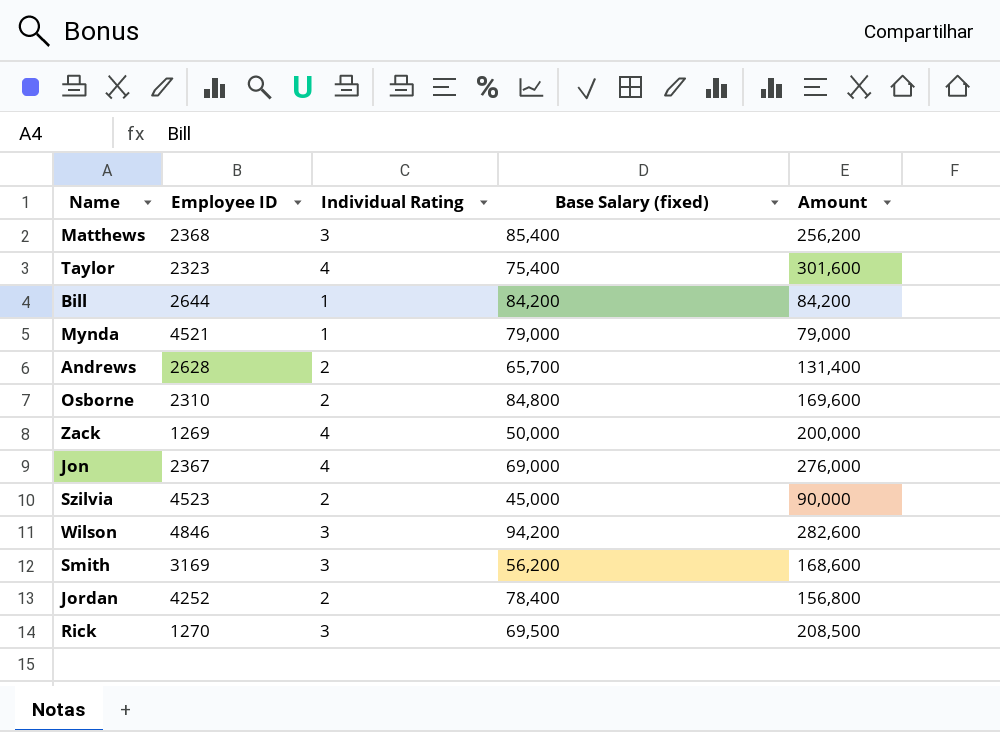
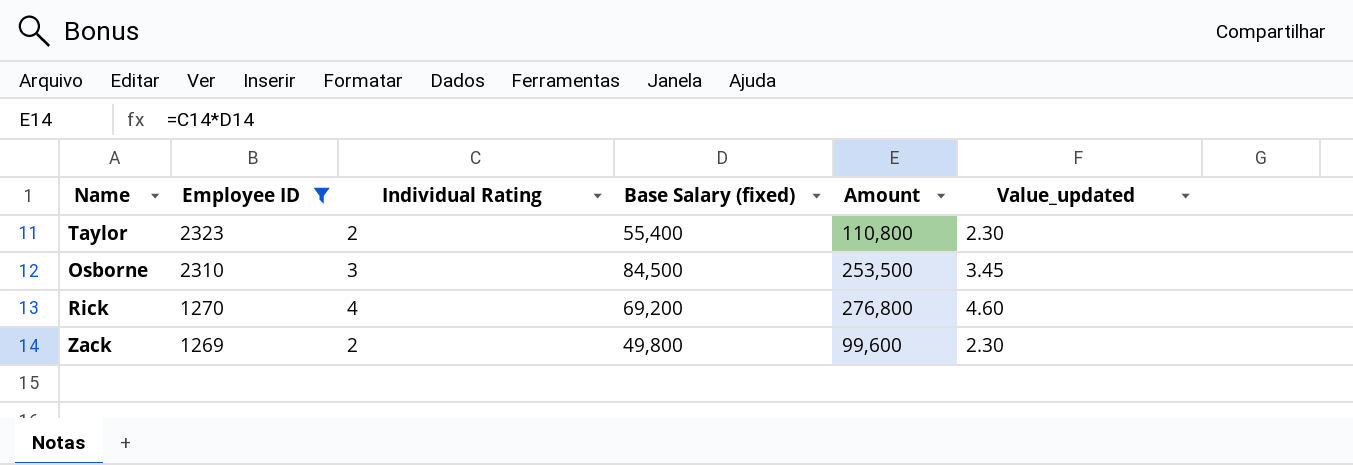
filter: none -> Employee ID <= 2323
row order: none -> Employee ID descending
column Value_updated | formula: none -> [Individual Rating] * 1.15
Taylor | Individual Rating: 4 -> 2
Taylor | Base Salary (fixed): 75,400 -> 55,400
Taylor | Amount: 301,600 -> 110,800
Osborne | Individual Rating: 2 -> 3
Osborne | Base Salary (fixed): 84,800 -> 84,500
Osborne | Amount: 169,600 -> 253,500
Rick | Individual Rating: 3 -> 4
Rick | Base Salary (fixed): 69,500 -> 69,200
Rick | Amount: 208,500 -> 276,800
Zack | Individual Rating: 4 -> 2
Zack | Base Salary (fixed): 50,000 -> 49,800
Zack | Amount: 200,000 -> 99,600

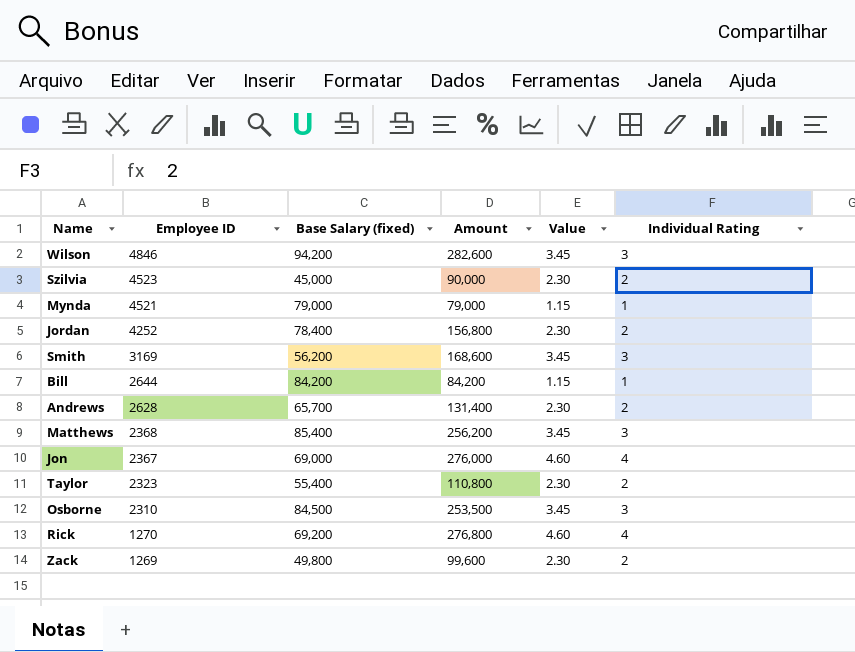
filter: Employee ID <= 2323 -> none
column name: Value_updated -> Value
column Individual Rating | position: 3 -> 6

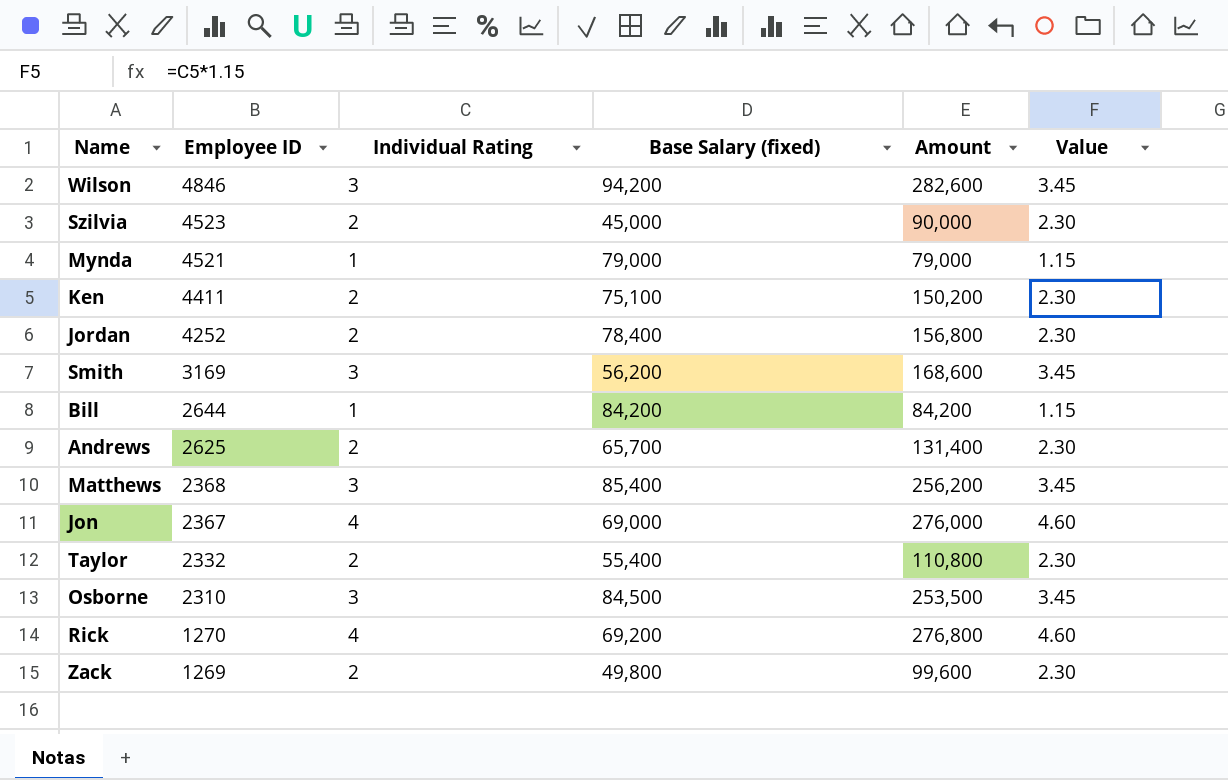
column Individual Rating | position: 6 -> 3
row Ken: none -> 4411 | 2 | 75,100 | 150,200 | 2.30
Andrews | Employee ID: 2628 -> 2625
Taylor | Employee ID: 2323 -> 2332

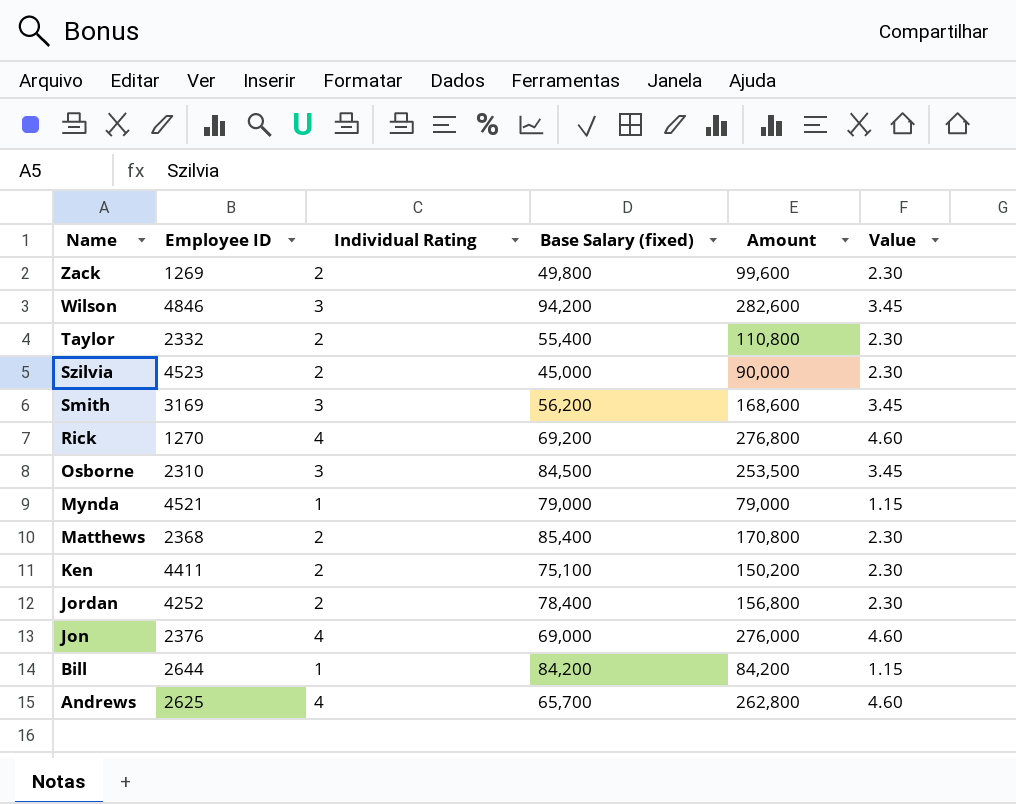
row order: Employee ID descending -> Name descending
Matthews | Individual Rating: 3 -> 2
Matthews | Amount: 256,200 -> 170,800
Matthews | Value: 3.45 -> 2.30
Jon | Employee ID: 2367 -> 2376
Andrews | Individual Rating: 2 -> 4
Andrews | Amount: 131,400 -> 262,800
Andrews | Value: 2.30 -> 4.60

